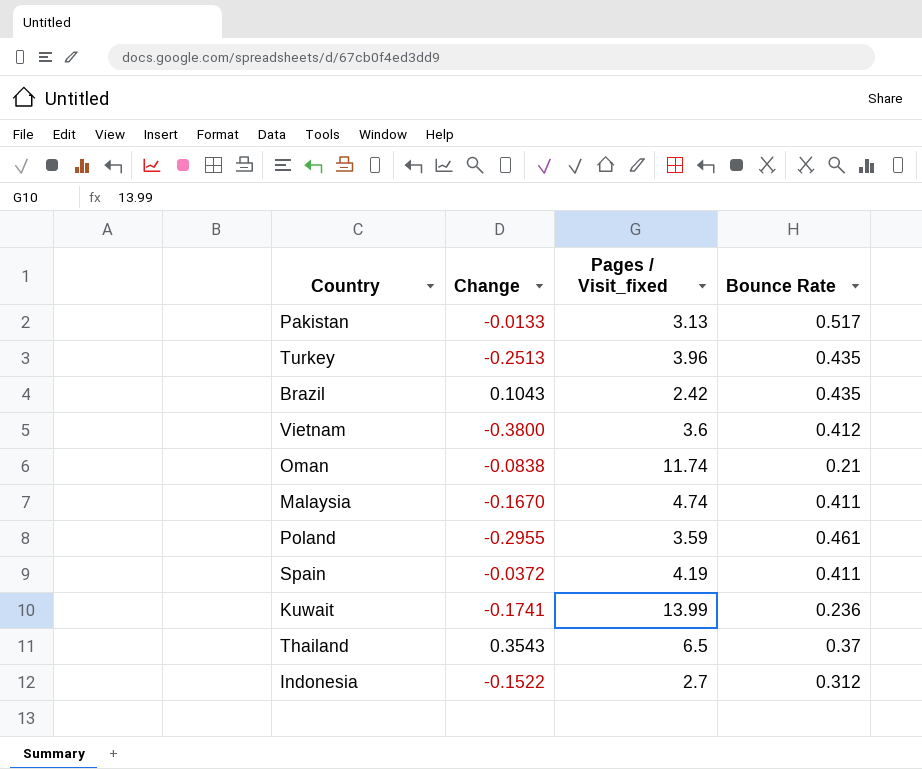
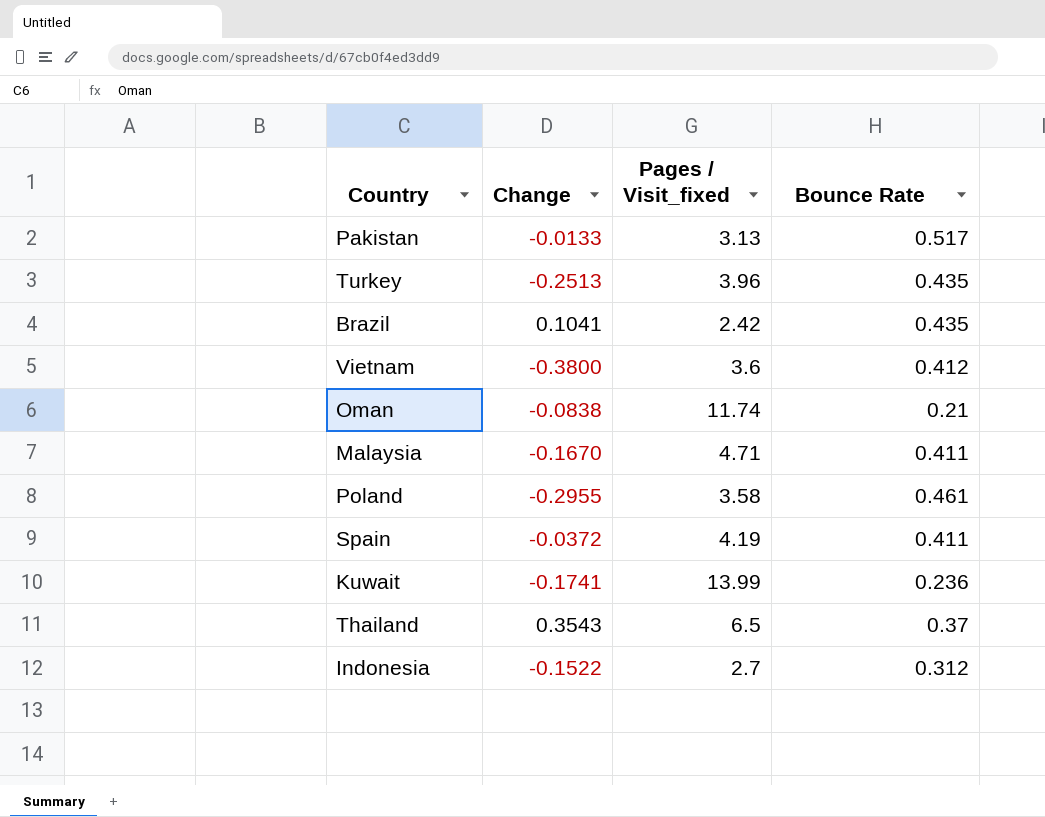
Brazil | Change: 0.1043 -> 0.1041
Malaysia | Pages / Visit_fixed: 4.74 -> 4.71
Poland | Pages / Visit_fixed: 3.59 -> 3.58

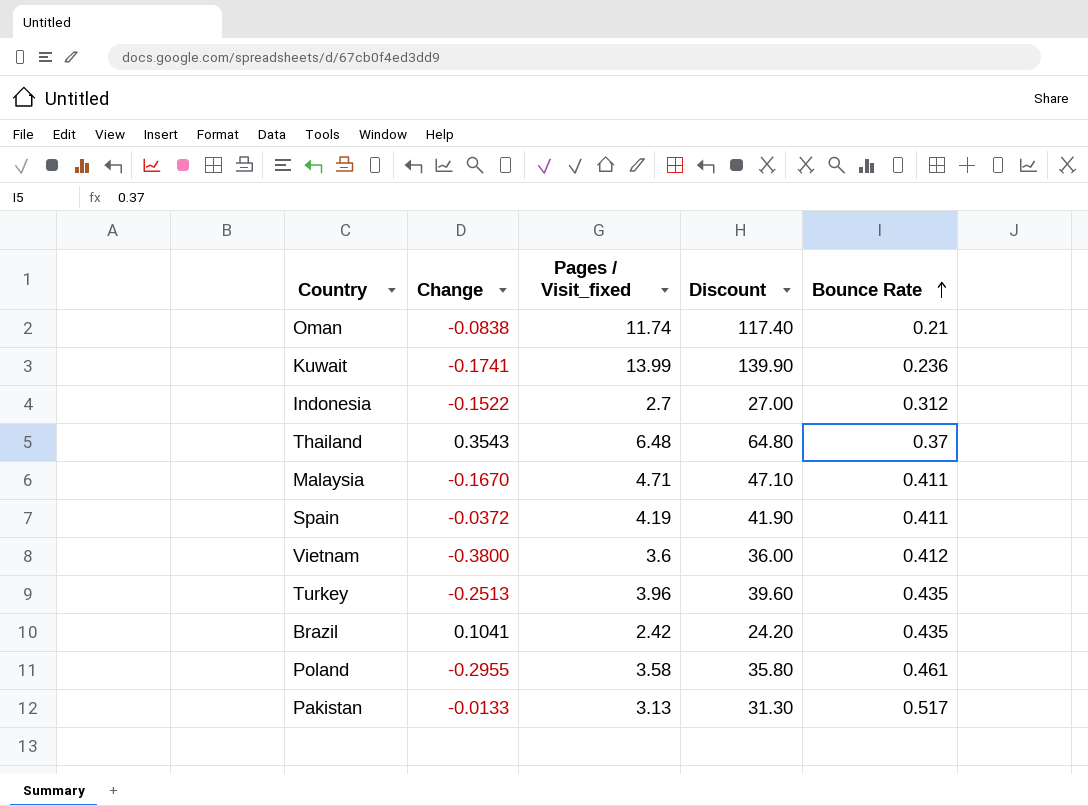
row order: none -> Bounce Rate ascending
column Discount | formula: none -> [Pages / Visit_fixed] * 10
Thailand | Pages / Visit_fixed: 6.5 -> 6.48

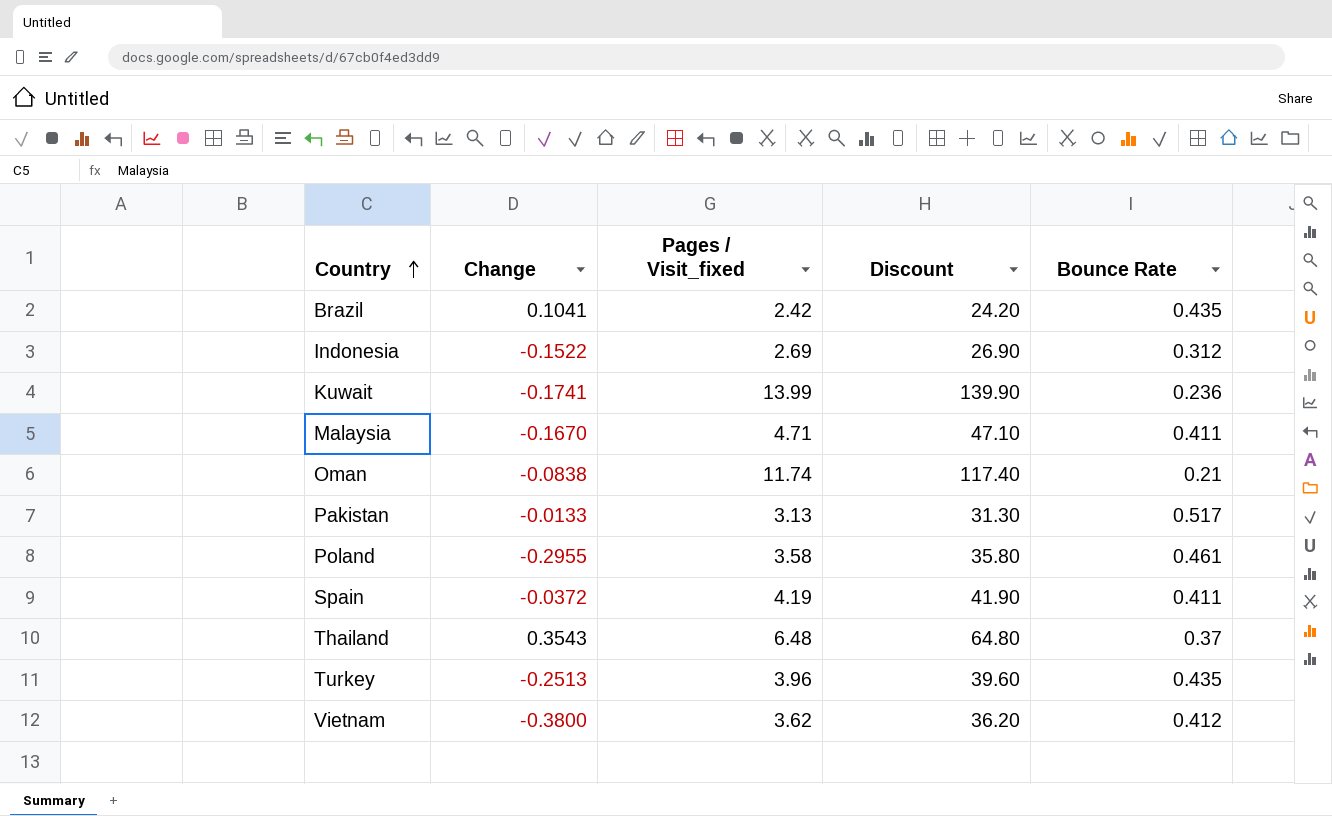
row order: Bounce Rate ascending -> Country ascending
Indonesia | Pages / Visit_fixed: 2.7 -> 2.69
Indonesia | Discount: 27.00 -> 26.90
Vietnam | Pages / Visit_fixed: 3.6 -> 3.62
Vietnam | Discount: 36.00 -> 36.20

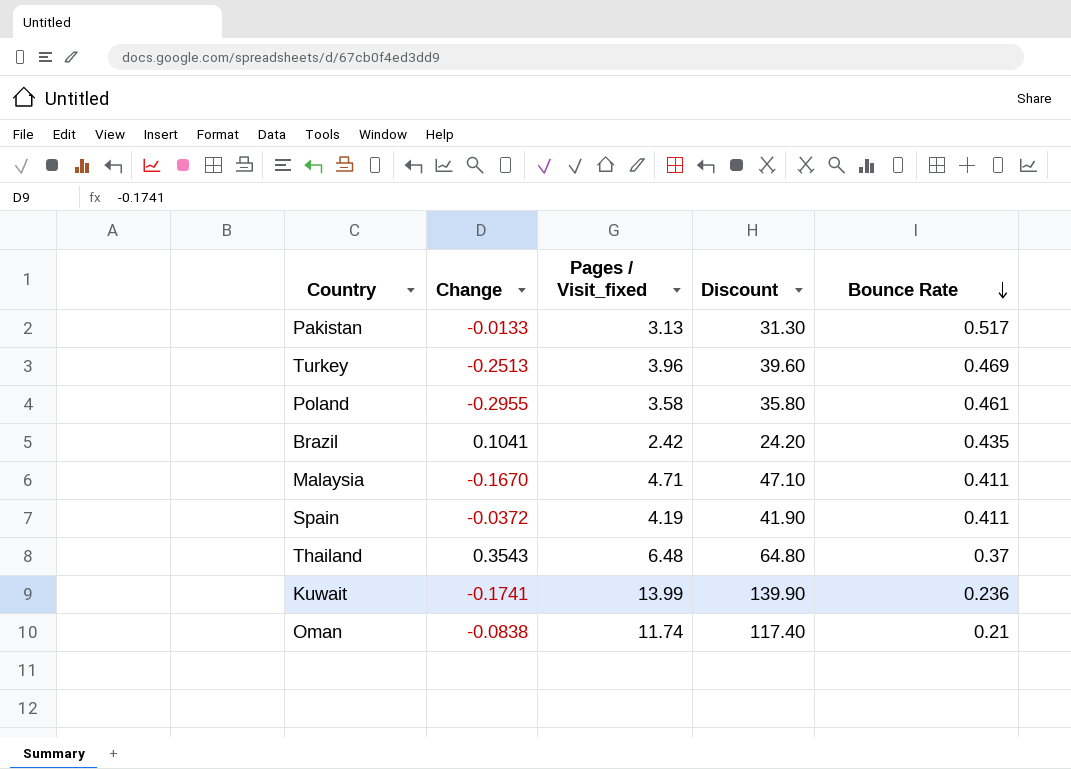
row order: Country ascending -> Bounce Rate descending
row Indonesia: -0.1522 | 2.69 | 26.90 | 0.312 -> none
row Vietnam: -0.3800 | 3.62 | 36.20 | 0.412 -> none
Turkey | Bounce Rate: 0.435 -> 0.469

